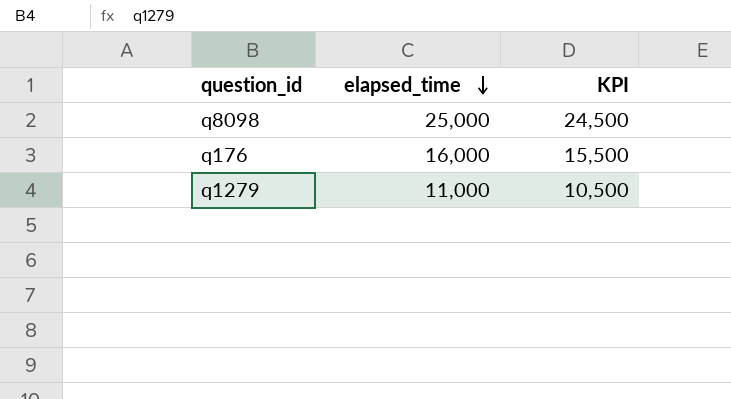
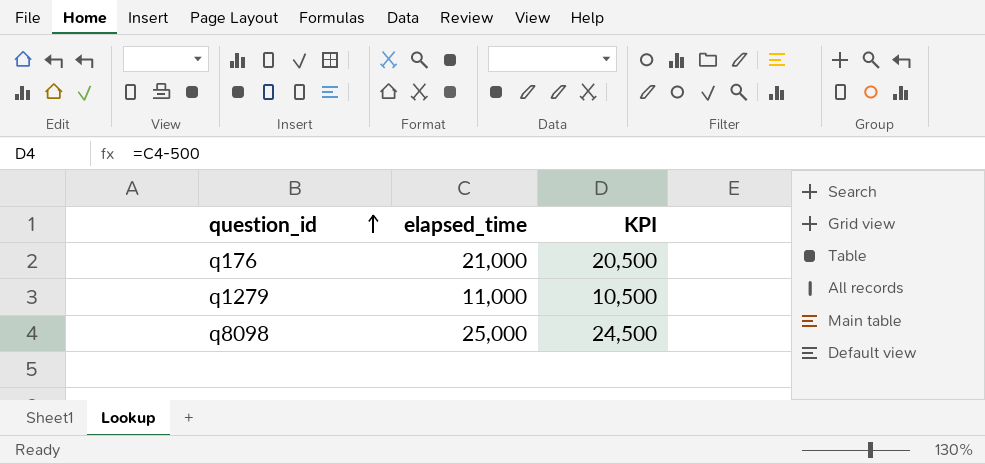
row order: elapsed_time descending -> question_id ascending
q176 | elapsed_time: 16,000 -> 21,000
q176 | KPI: 15,500 -> 20,500

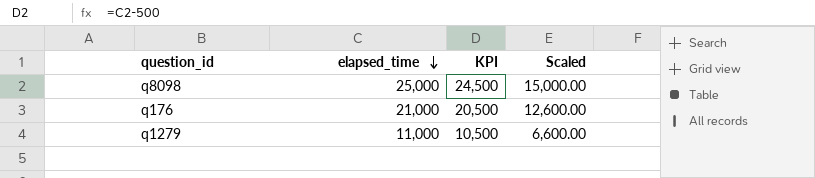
row order: question_id ascending -> elapsed_time descending
column Scaled | formula: none -> [elapsed_time] * 0.6

